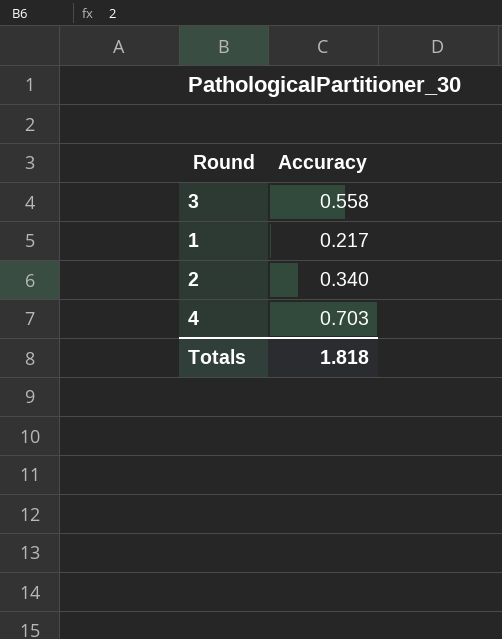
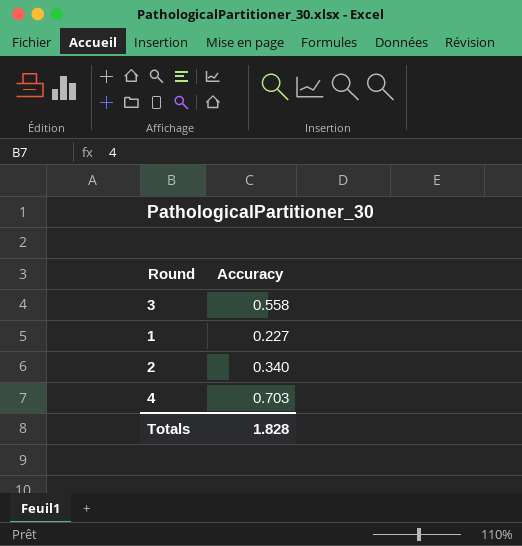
1 | Accuracy: 0.217 -> 0.227
Totals | Accuracy: 1.818 -> 1.828

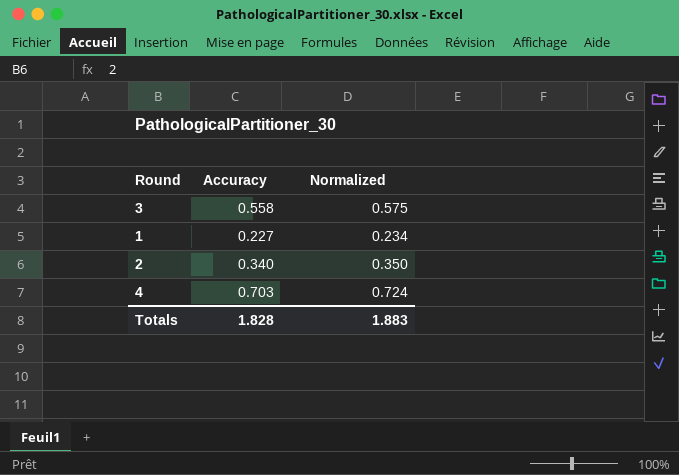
column Normalized | formula: none -> [Accuracy] * 1.03

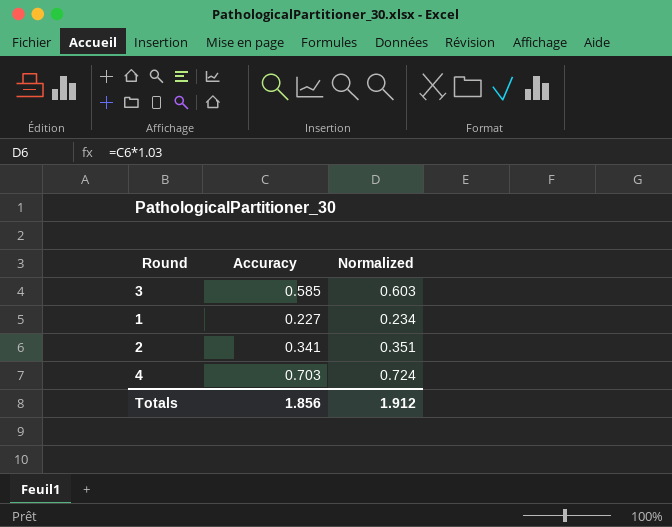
3 | Accuracy: 0.558 -> 0.585
3 | Normalized: 0.575 -> 0.603
2 | Accuracy: 0.340 -> 0.341
2 | Normalized: 0.350 -> 0.351
Totals | Accuracy: 1.828 -> 1.856
Totals | Normalized: 1.883 -> 1.912

